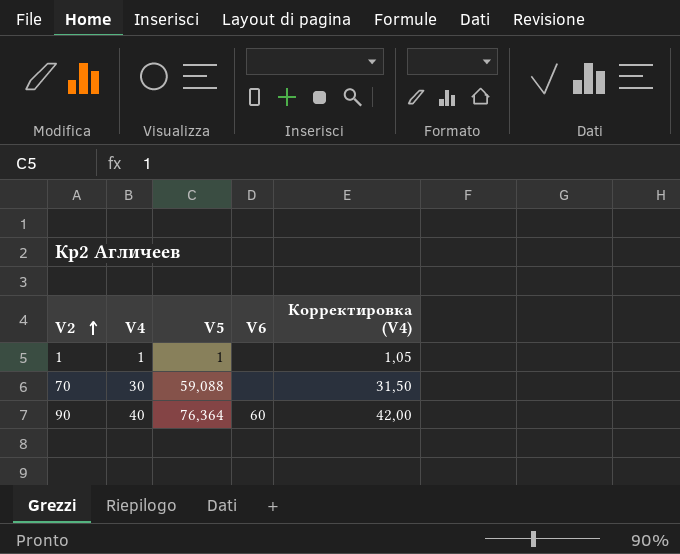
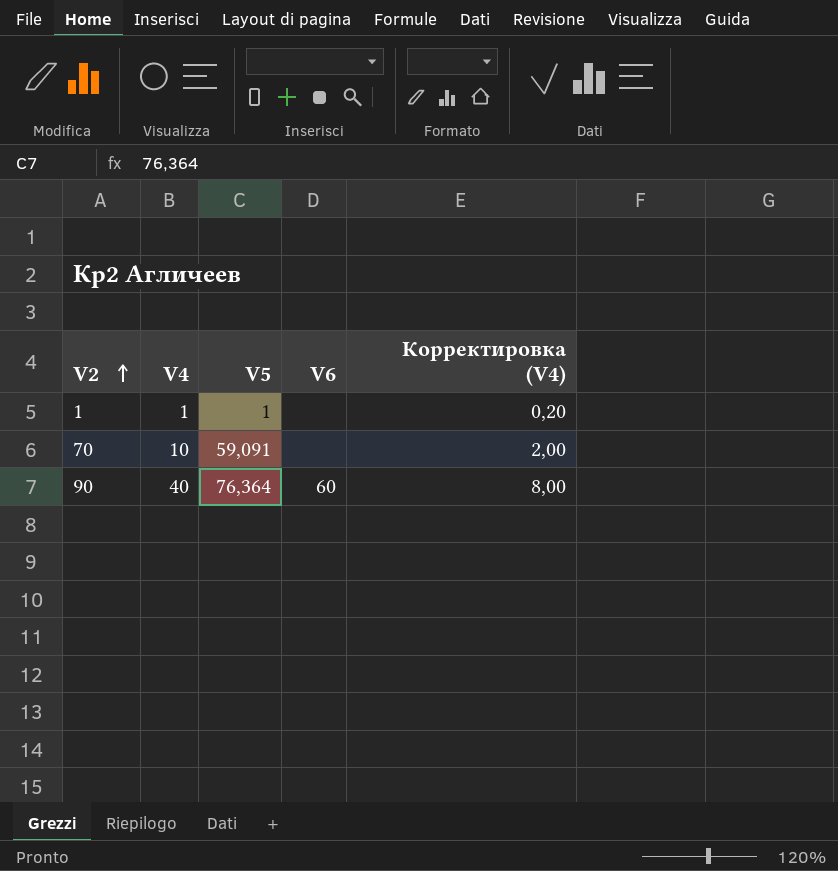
column Корректировка (V4) | formula: [V4] * 1,05 -> [V4] * 0,2
70 | V4: 30 -> 10
70 | V5: 59,088 -> 59,091

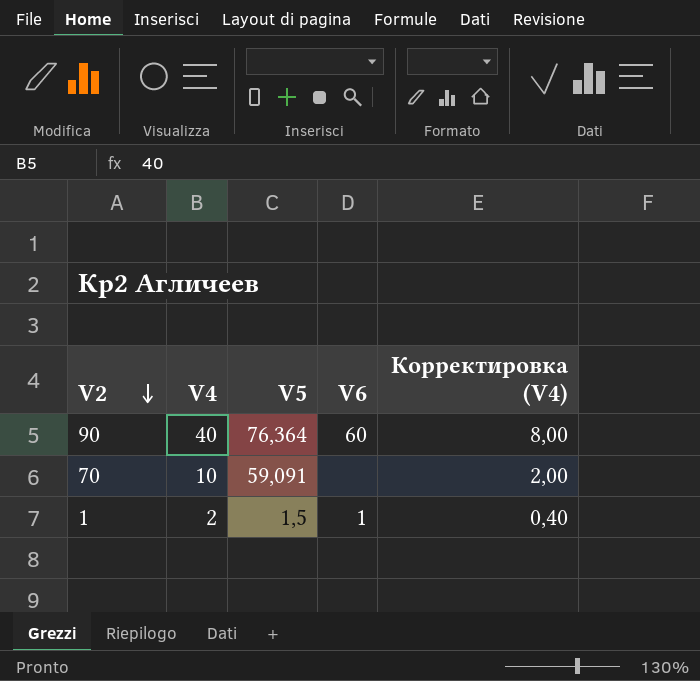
row order: V2 ascending -> V2 descending
1 | V4: 1 -> 2
1 | V5: 1 -> 1,5
1 | V6: none -> 1
1 | Корректировка (V4): 0,20 -> 0,40

